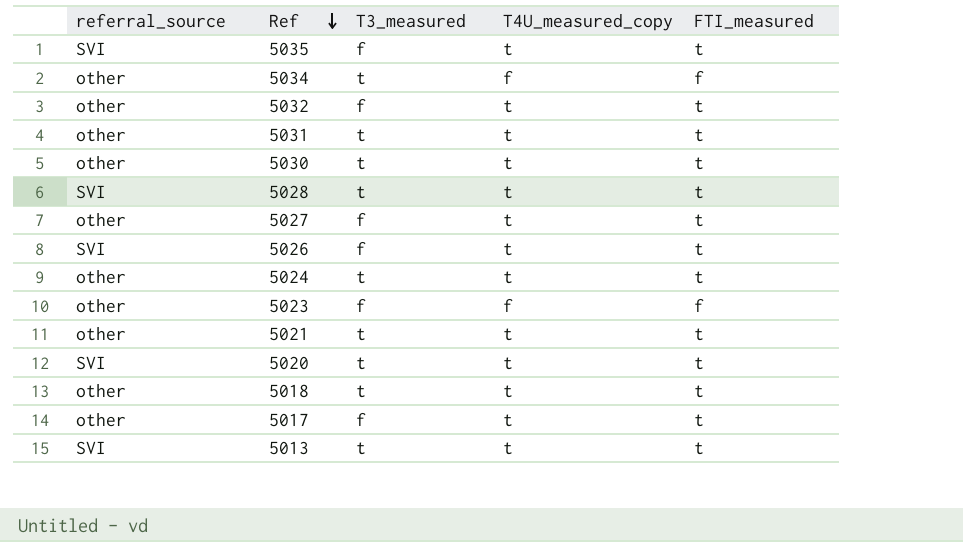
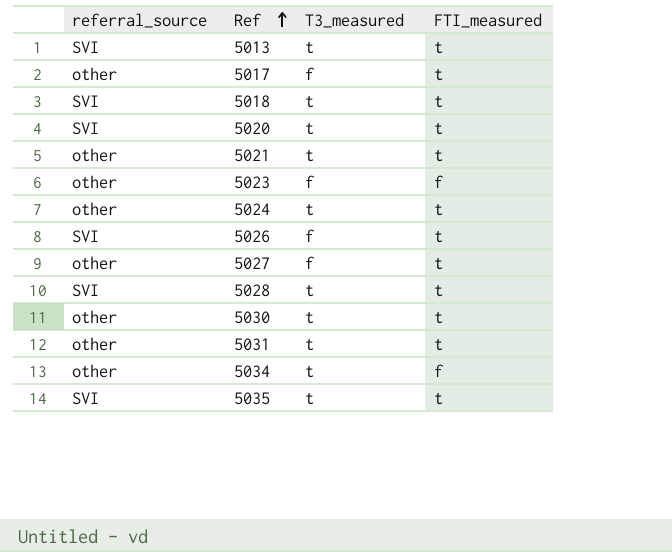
row order: Ref descending -> Ref ascending
column T4U_measured_copy | position: 4 -> none
row 5032: other | f | t | t -> none
5018 | referral_source: other -> SVI
5035 | T3_measured: f -> t

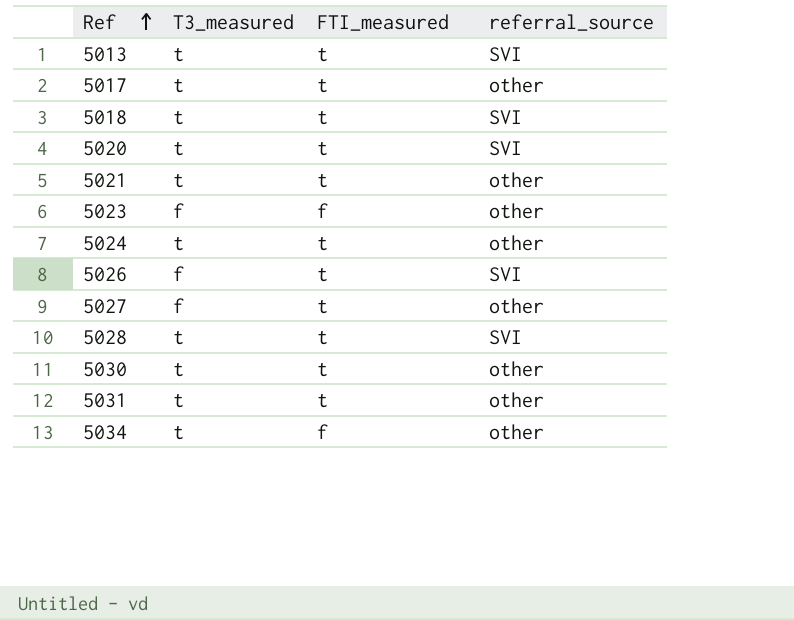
column referral_source | position: 1 -> 4
row 5035: SVI | t | t -> none
5017 | T3_measured: f -> t

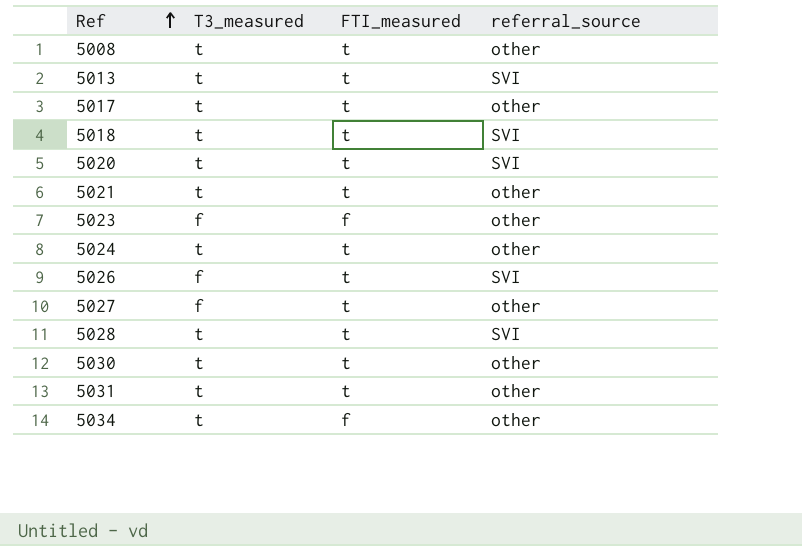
row 5008: none -> t | t | other

